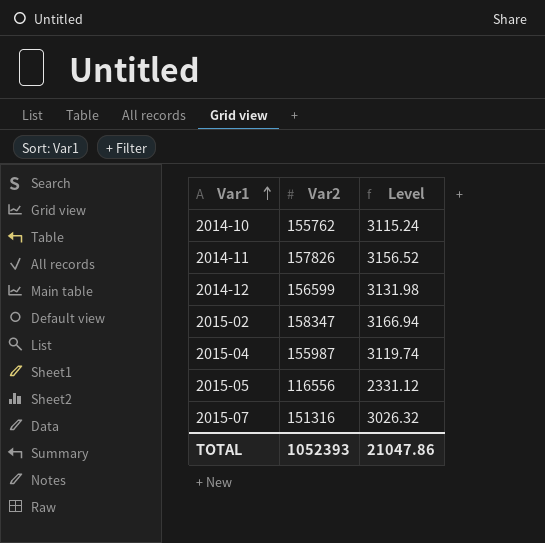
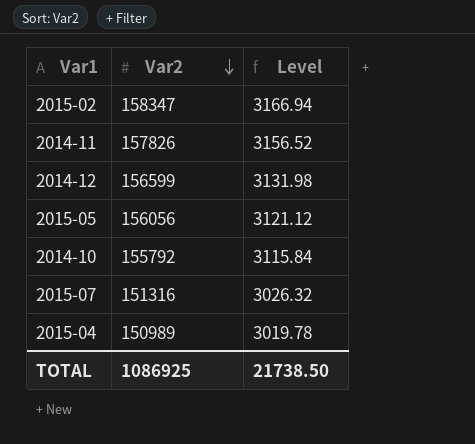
row order: Var1 ascending -> Var2 descending
2015-05 | Var2: 116556 -> 156056
2015-05 | Level: 2331.12 -> 3121.12
2014-10 | Var2: 155762 -> 155792
2014-10 | Level: 3115.24 -> 3115.84
2015-04 | Var2: 155987 -> 150989
2015-04 | Level: 3119.74 -> 3019.78
TOTAL | Var2: 1052393 -> 1086925
TOTAL | Level: 21047.86 -> 21738.50

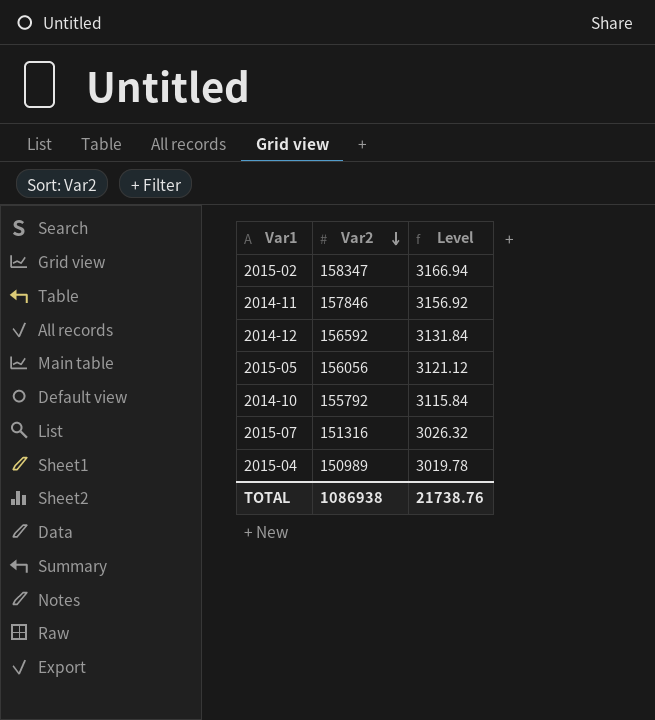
2014-11 | Var2: 157826 -> 157846
2014-11 | Level: 3156.52 -> 3156.92
2014-12 | Var2: 156599 -> 156592
2014-12 | Level: 3131.98 -> 3131.84
TOTAL | Var2: 1086925 -> 1086938
TOTAL | Level: 21738.50 -> 21738.76

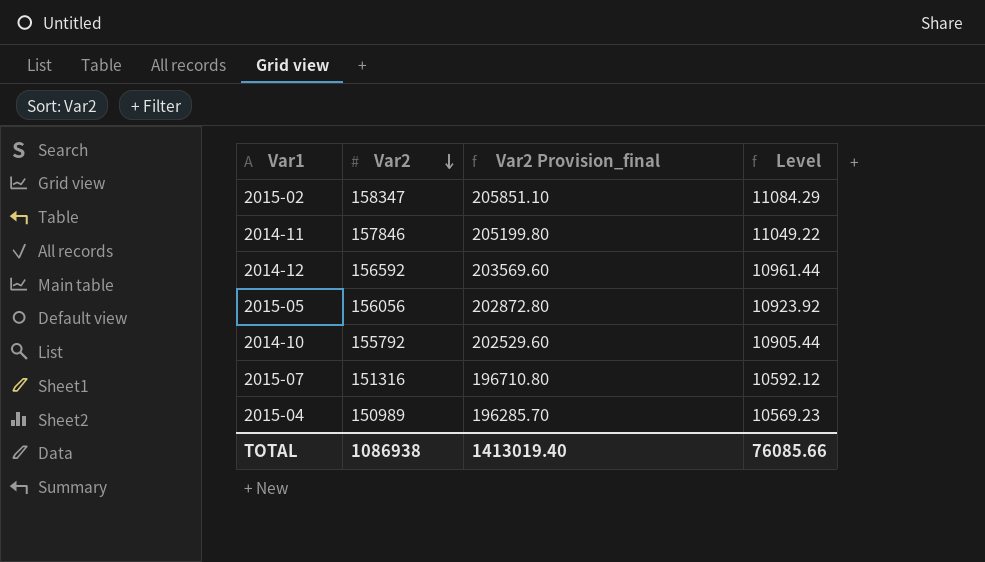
column Var2 Provision_final | formula: none -> [Var2] * 1.3
column Level | formula: [Var2] * 0.02 -> [Var2] * 0.07
TOTAL | Level: 21738.76 -> 76085.66

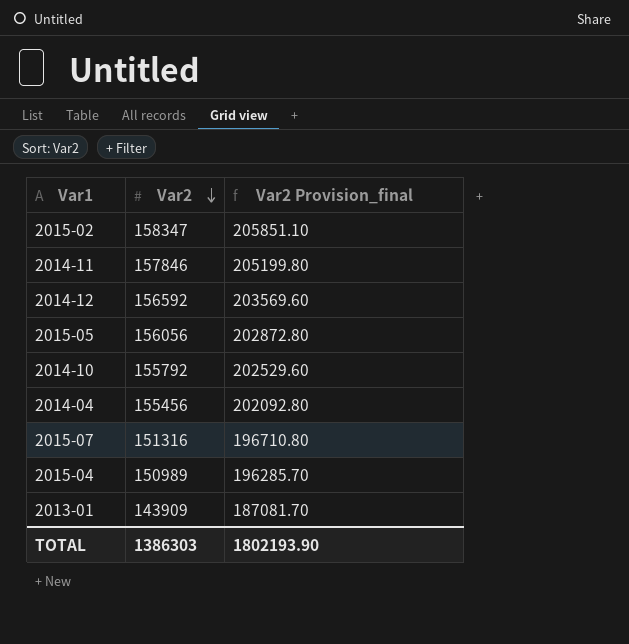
column Level | formula: [Var2] * 0.07 -> none
row 2014-04: none -> 155456 | 202092.80
row 2013-01: none -> 143909 | 187081.70
TOTAL | Var2: 1086938 -> 1386303
TOTAL | Var2 Provision_final: 1413019.40 -> 1802193.90

